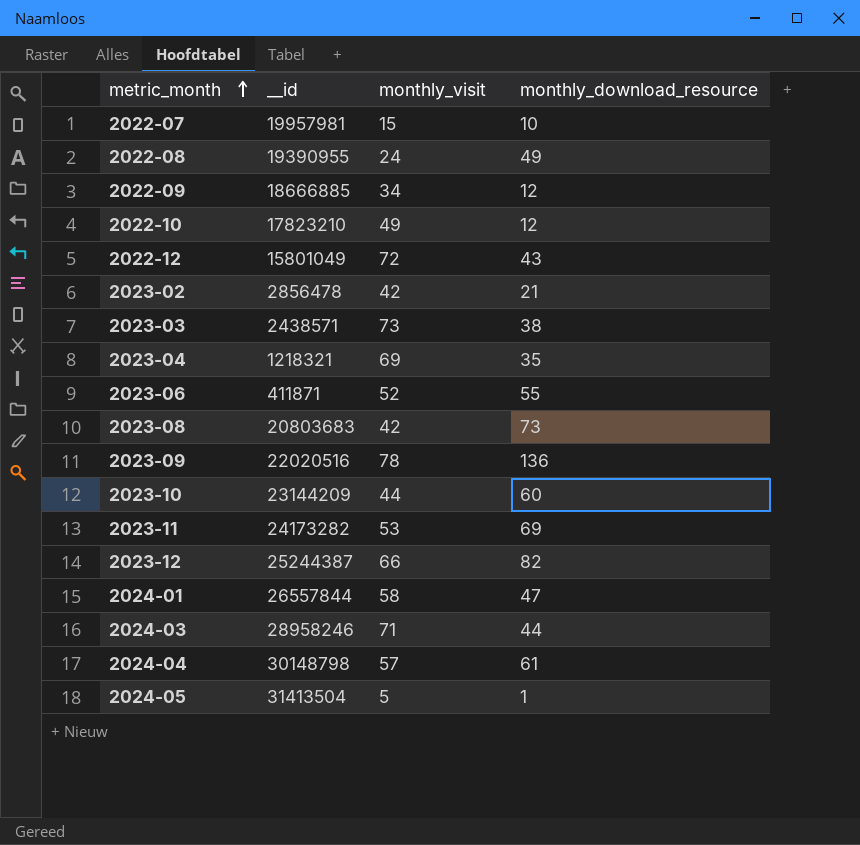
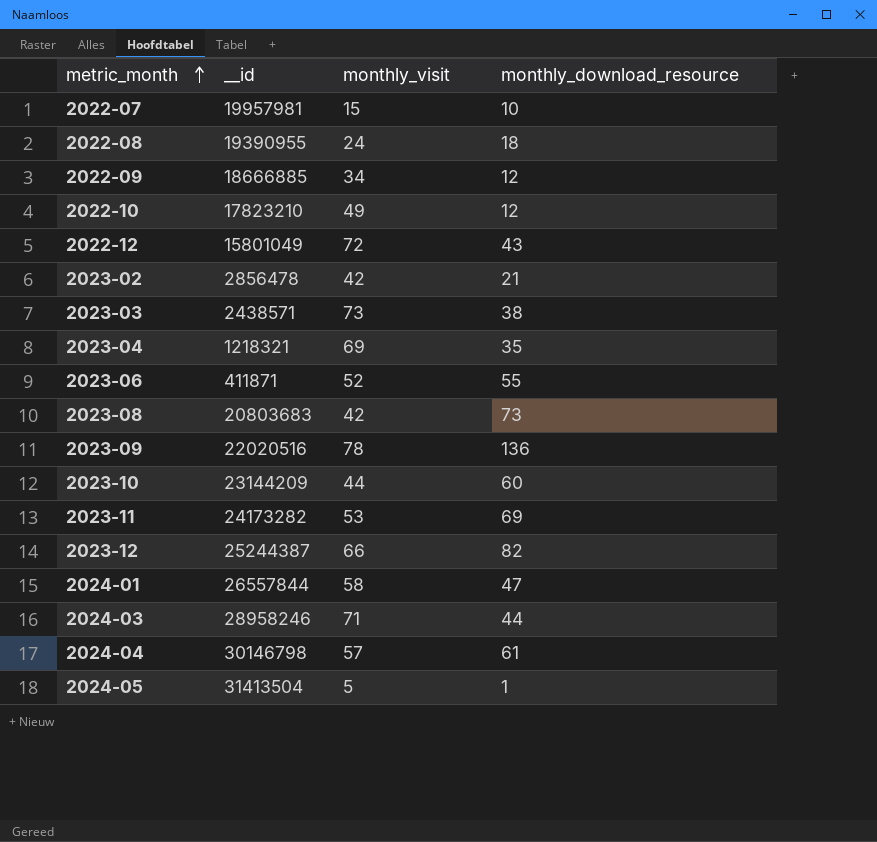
2022-08 | monthly_download_resource: 49 -> 18
2024-04 | __id: 30148798 -> 30146798

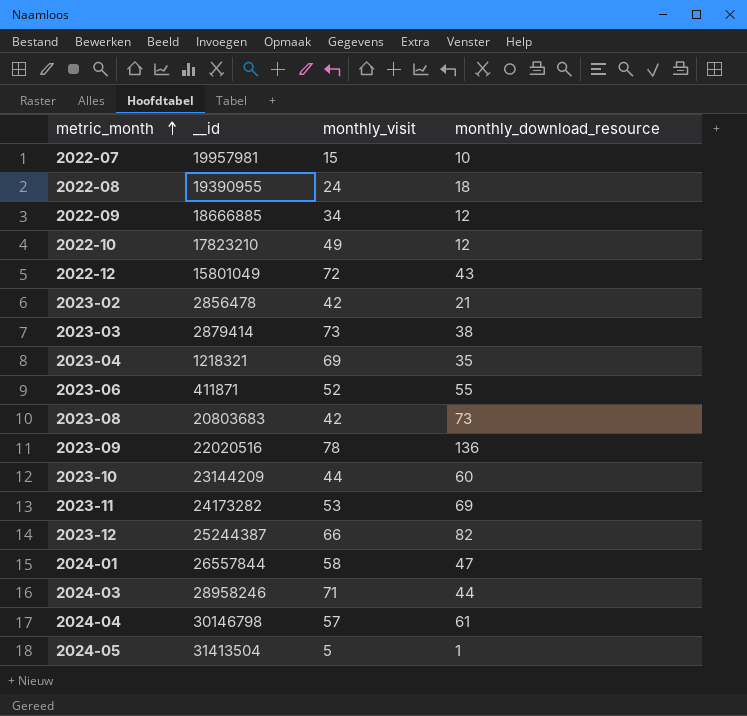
2023-03 | __id: 2438571 -> 2879414

